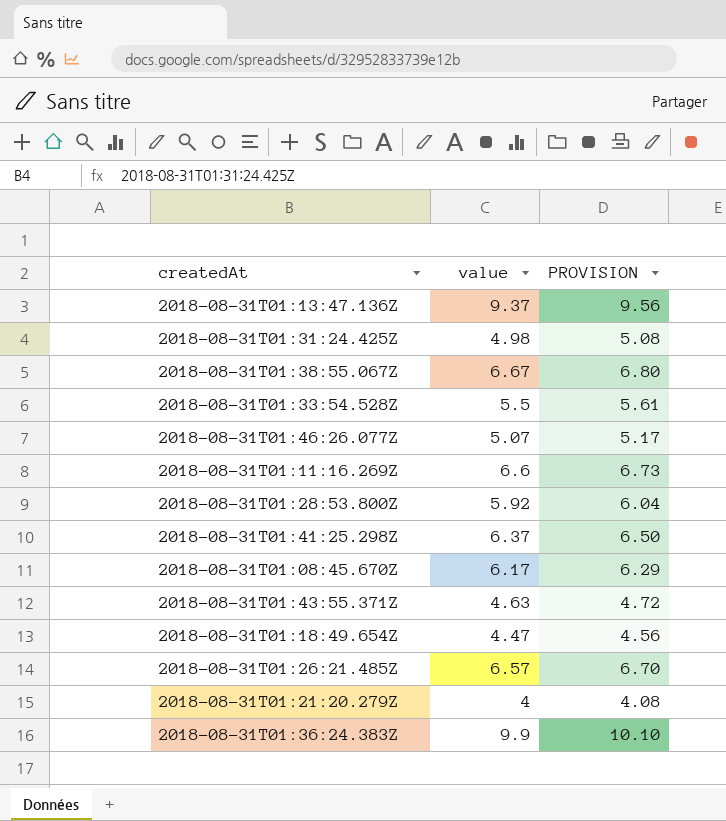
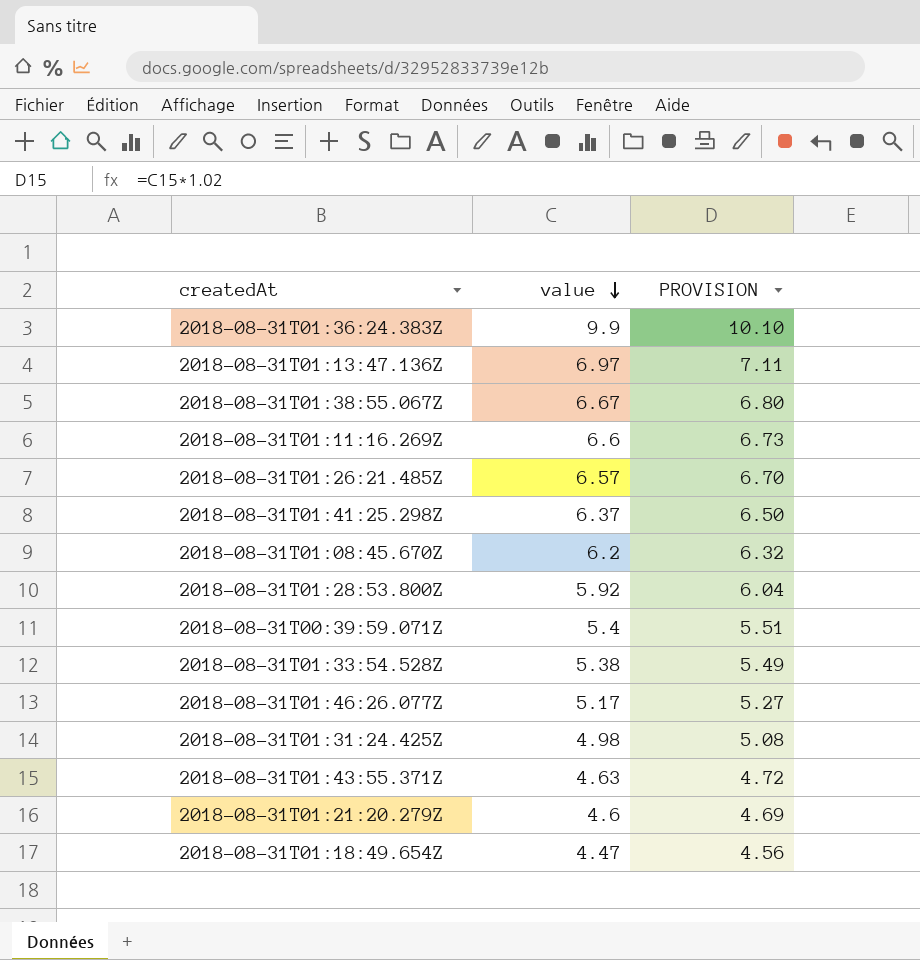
row order: none -> value descending
2018-08-31T01:13:47.136Z | value: 9.37 -> 6.97
2018-08-31T01:13:47.136Z | PROVISION: 9.56 -> 7.11
2018-08-31T01:08:45.670Z | value: 6.17 -> 6.2
2018-08-31T01:08:45.670Z | PROVISION: 6.29 -> 6.32
row 2018-08-31T00:39:59.071Z: none -> 5.4 | 5.51
2018-08-31T01:33:54.528Z | value: 5.5 -> 5.38
2018-08-31T01:33:54.528Z | PROVISION: 5.61 -> 5.49
2018-08-31T01:46:26.077Z | value: 5.07 -> 5.17
2018-08-31T01:46:26.077Z | PROVISION: 5.17 -> 5.27
2018-08-31T01:21:20.279Z | value: 4 -> 4.6
2018-08-31T01:21:20.279Z | PROVISION: 4.08 -> 4.69

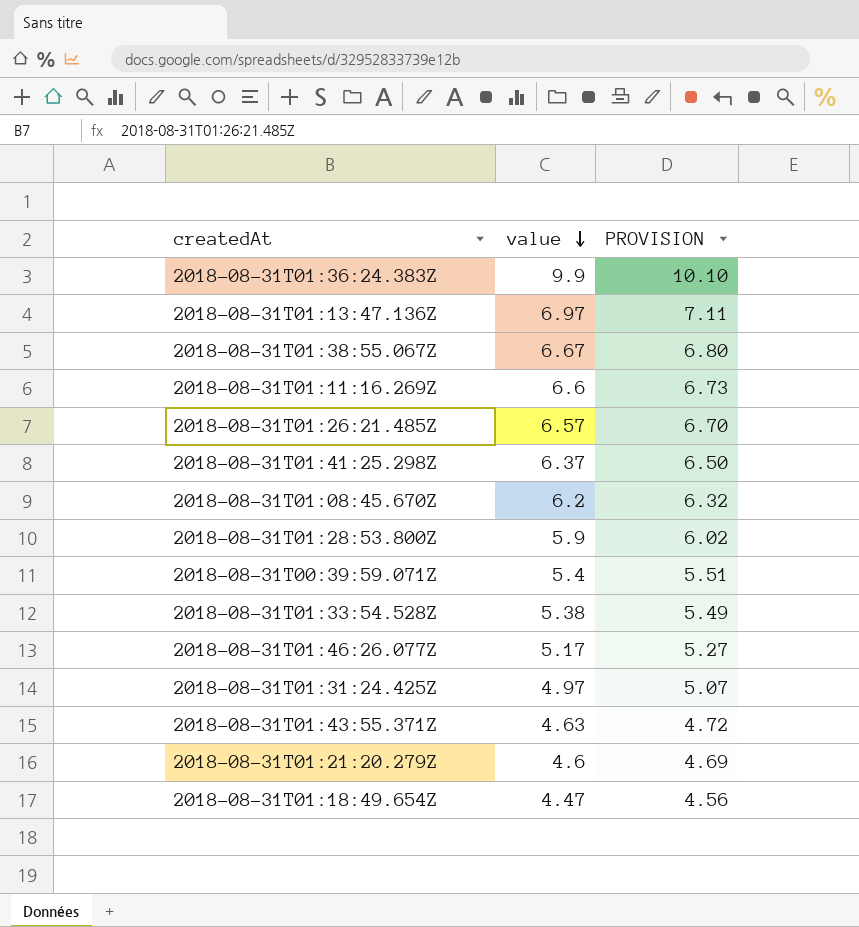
2018-08-31T01:28:53.800Z | value: 5.92 -> 5.9
2018-08-31T01:28:53.800Z | PROVISION: 6.04 -> 6.02
2018-08-31T01:31:24.425Z | value: 4.98 -> 4.97
2018-08-31T01:31:24.425Z | PROVISION: 5.08 -> 5.07

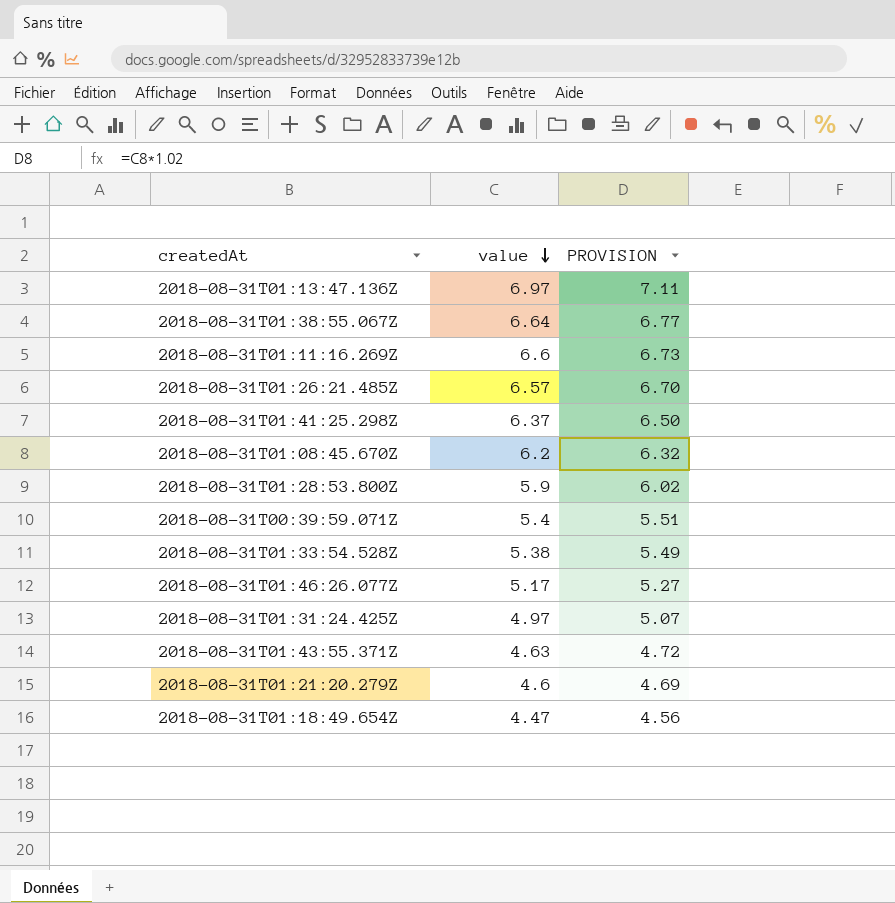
row 2018-08-31T01:36:24.383Z: 9.9 | 10.10 -> none
2018-08-31T01:38:55.067Z | value: 6.67 -> 6.64
2018-08-31T01:38:55.067Z | PROVISION: 6.80 -> 6.77

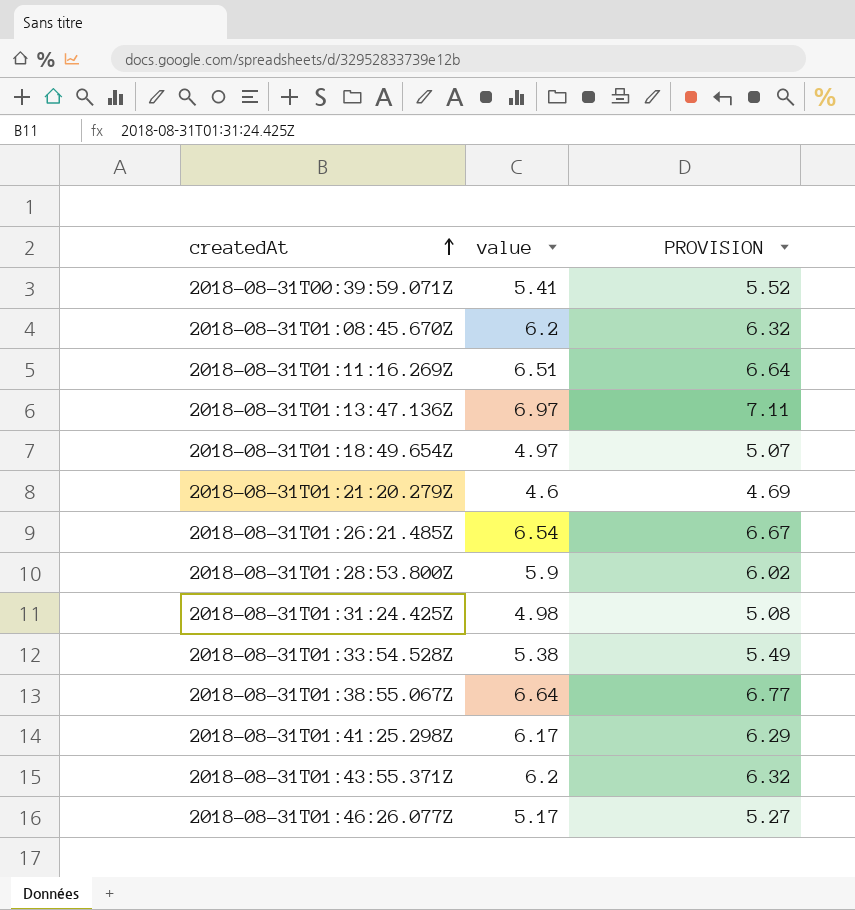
row order: value descending -> createdAt ascending
2018-08-31T00:39:59.071Z | value: 5.4 -> 5.41
2018-08-31T00:39:59.071Z | PROVISION: 5.51 -> 5.52
2018-08-31T01:11:16.269Z | value: 6.6 -> 6.51
2018-08-31T01:11:16.269Z | PROVISION: 6.73 -> 6.64
2018-08-31T01:18:49.654Z | value: 4.47 -> 4.97
2018-08-31T01:18:49.654Z | PROVISION: 4.56 -> 5.07
2018-08-31T01:26:21.485Z | value: 6.57 -> 6.54
2018-08-31T01:26:21.485Z | PROVISION: 6.70 -> 6.67
2018-08-31T01:31:24.425Z | value: 4.97 -> 4.98
2018-08-31T01:31:24.425Z | PROVISION: 5.07 -> 5.08
2018-08-31T01:41:25.298Z | value: 6.37 -> 6.17
2018-08-31T01:41:25.298Z | PROVISION: 6.50 -> 6.29
2018-08-31T01:43:55.371Z | value: 4.63 -> 6.2
2018-08-31T01:43:55.371Z | PROVISION: 4.72 -> 6.32

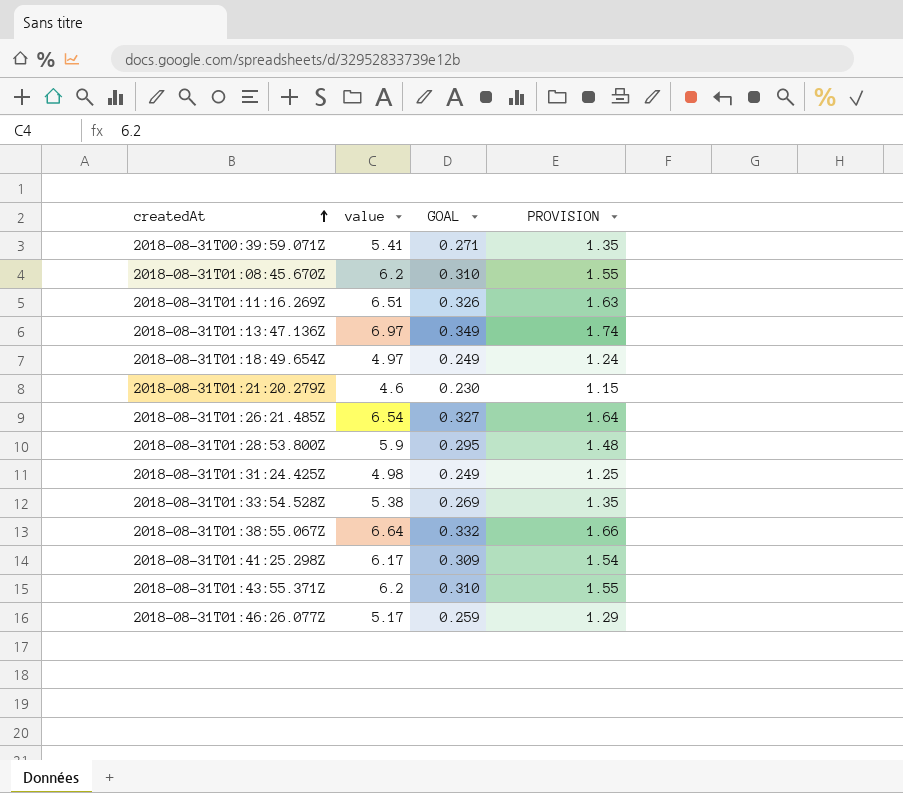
column GOAL | formula: none -> [value] * 0.05
column PROVISION | formula: [value] * 1.02 -> [value] * 0.25

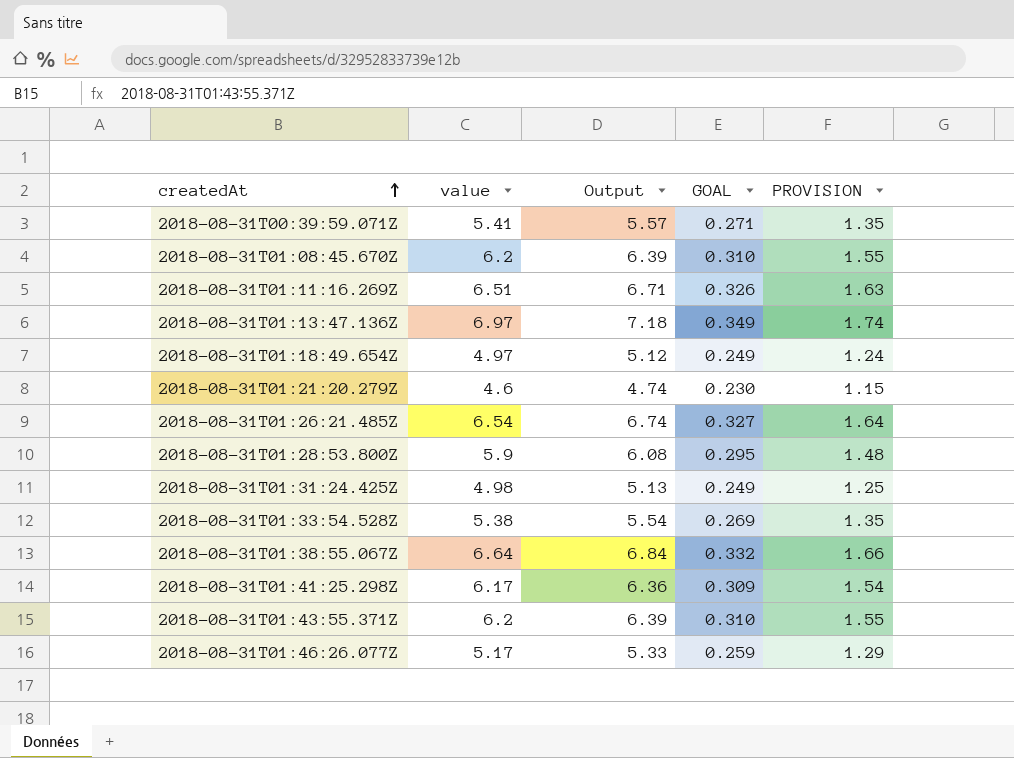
column Output | formula: none -> [value] * 1.03

